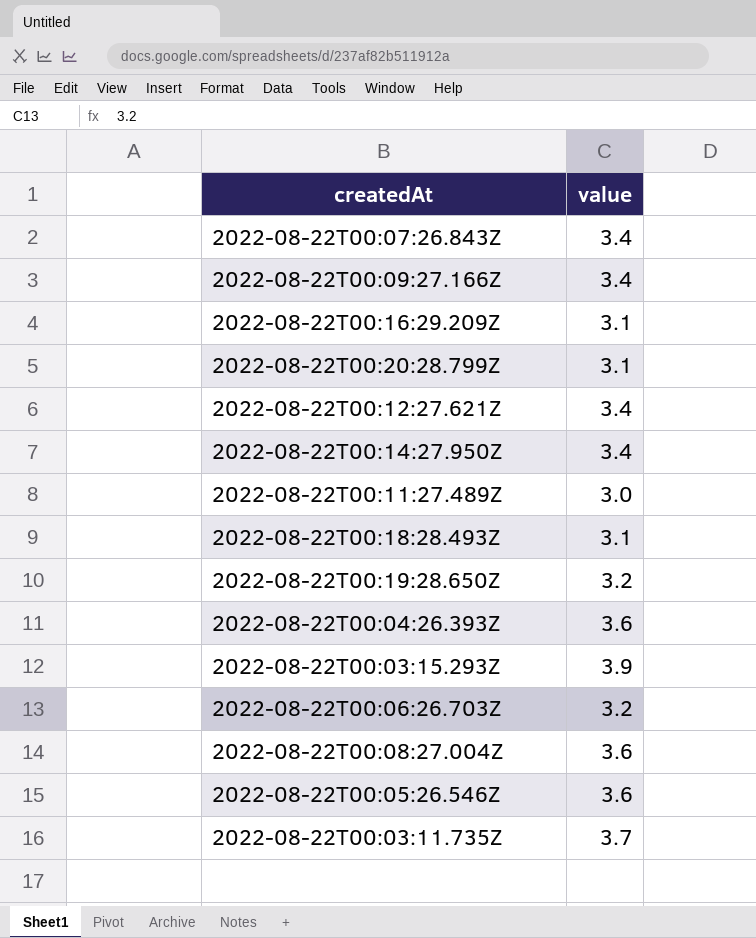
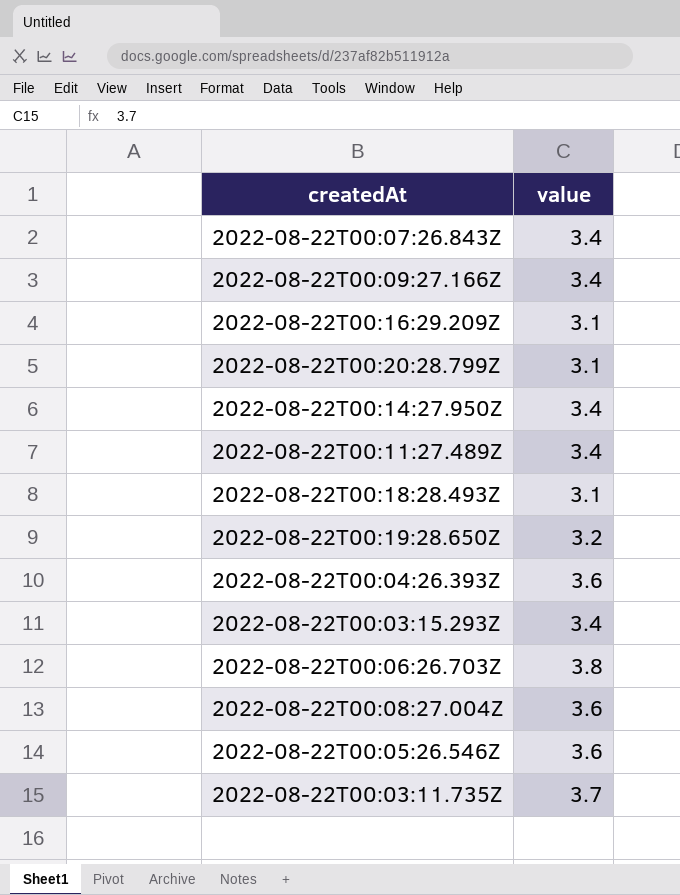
row 2022-08-22T00:12:27.621Z: 3.4 -> none
2022-08-22T00:11:27.489Z | value: 3.0 -> 3.4
2022-08-22T00:03:15.293Z | value: 3.9 -> 3.4
2022-08-22T00:06:26.703Z | value: 3.2 -> 3.8

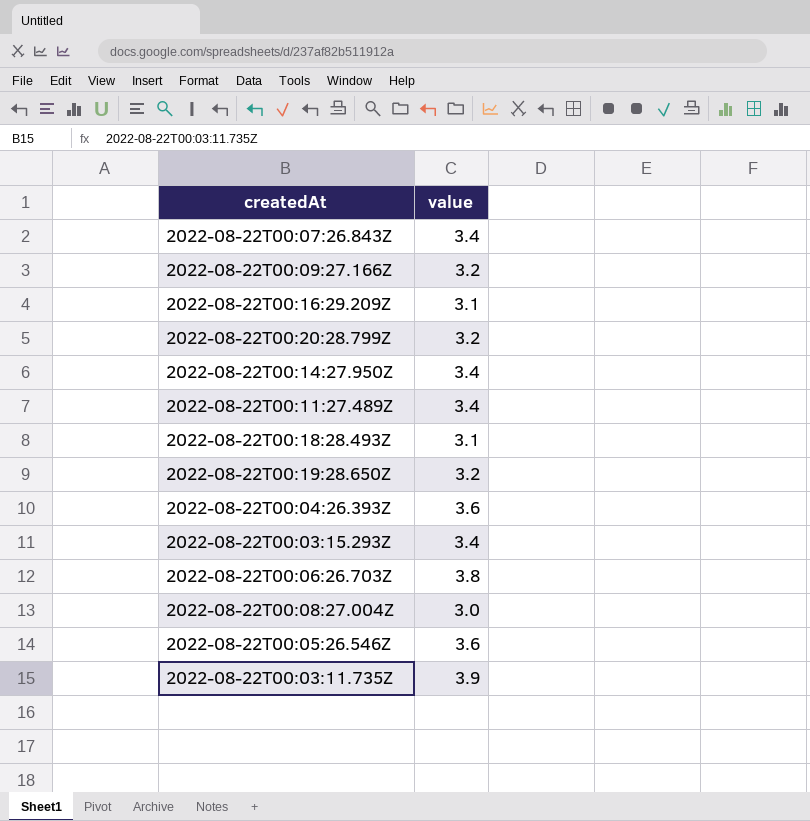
2022-08-22T00:09:27.166Z | value: 3.4 -> 3.2
2022-08-22T00:20:28.799Z | value: 3.1 -> 3.2
2022-08-22T00:08:27.004Z | value: 3.6 -> 3.0
2022-08-22T00:03:11.735Z | value: 3.7 -> 3.9

